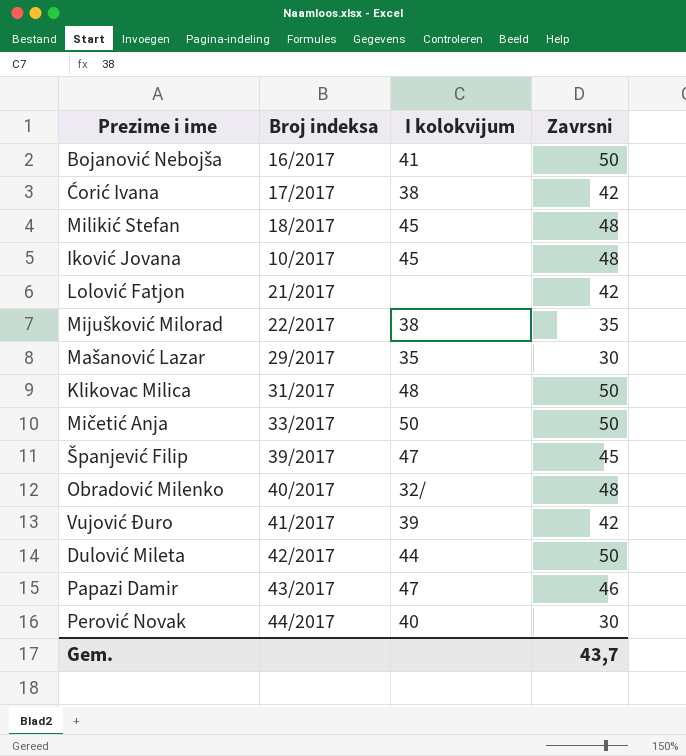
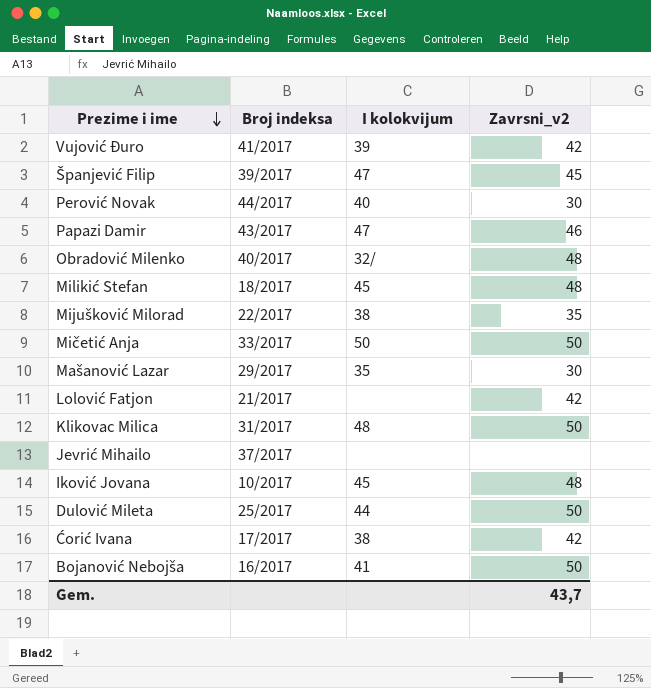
row order: none -> Prezime i ime descending
column name: Zavrsni -> Zavrsni_v2
row Jevrić Mihailo: none -> 37/2017 | none | none
Dulović Mileta | Broj indeksa: 42/2017 -> 25/2017

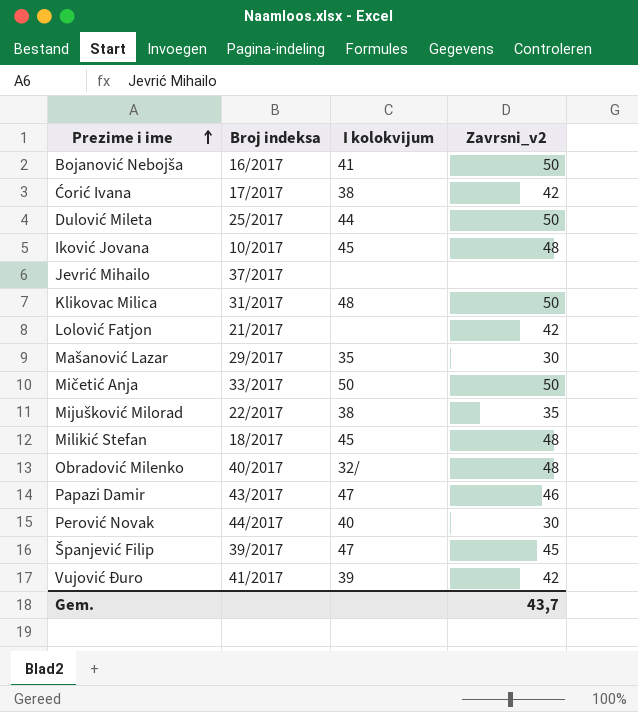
row order: Prezime i ime descending -> Prezime i ime ascending

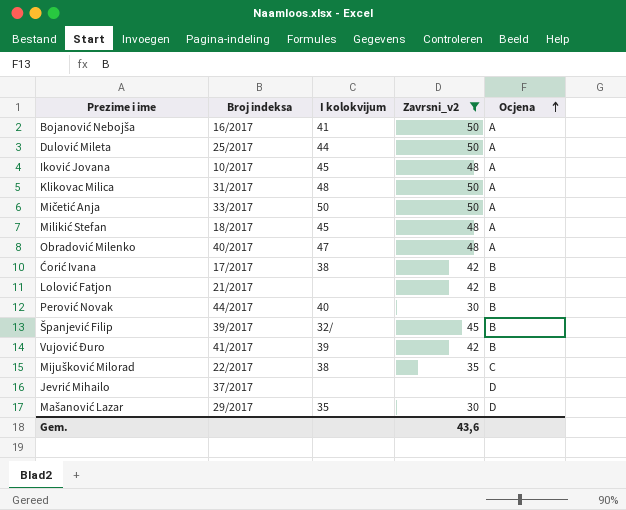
filter: none -> Zavrsni_v2 != 46
row order: Prezime i ime ascending -> Ocjena ascending
column Ocjena | position: none -> 5
Obradović Milenko | I kolokvijum: 32/ -> 47
Španjević Filip | I kolokvijum: 47 -> 32/
Gem. | Zavrsni_v2: 43,7 -> 43,6

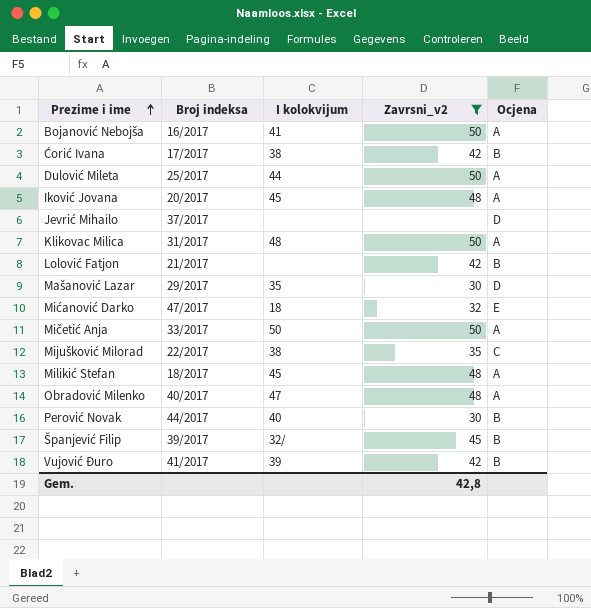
row order: Ocjena ascending -> Prezime i ime ascending
Iković Jovana | Broj indeksa: 10/2017 -> 20/2017
row Mićanović Darko: none -> 47/2017 | 18 | 32 | E
Gem. | Zavrsni_v2: 43,6 -> 42,8

